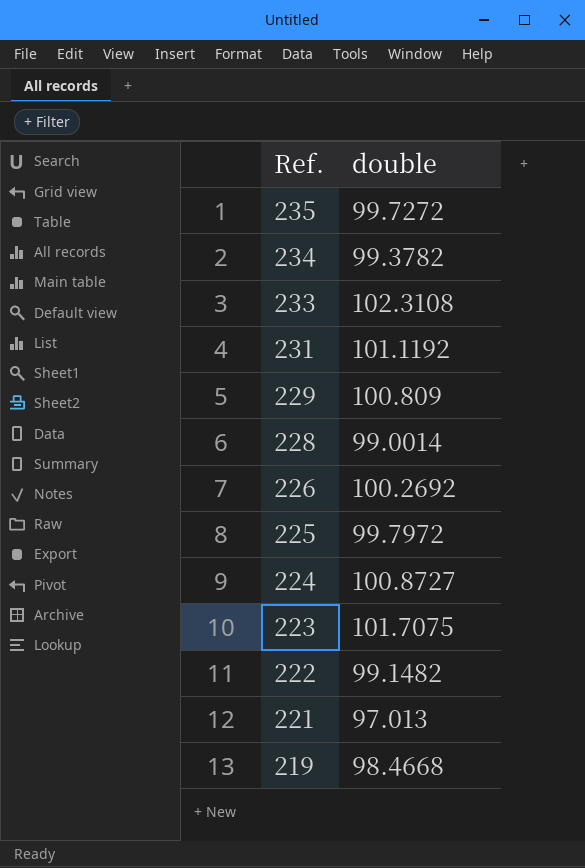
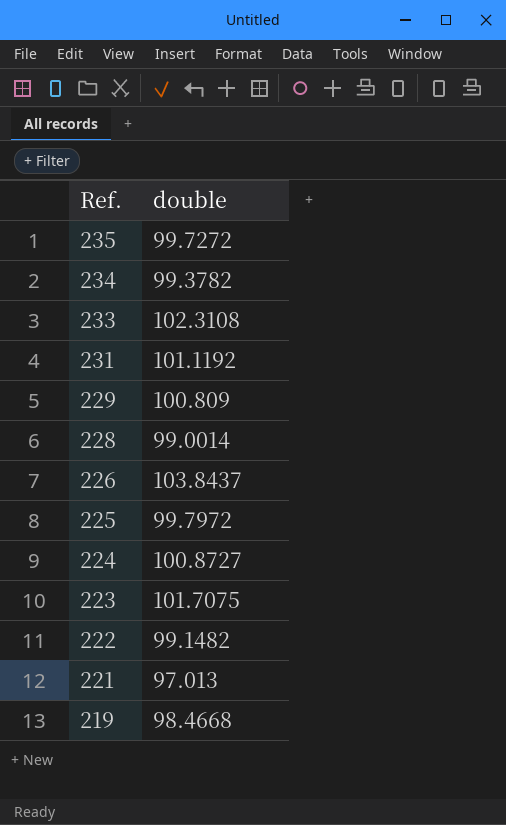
226 | double: 100.2692 -> 103.8437

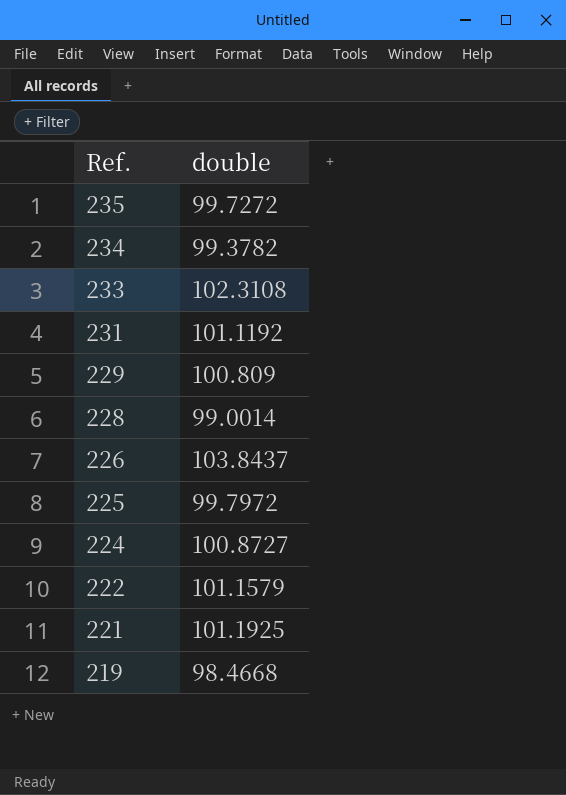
row 223: 101.7075 -> none
222 | double: 99.1482 -> 101.1579
221 | double: 97.013 -> 101.1925

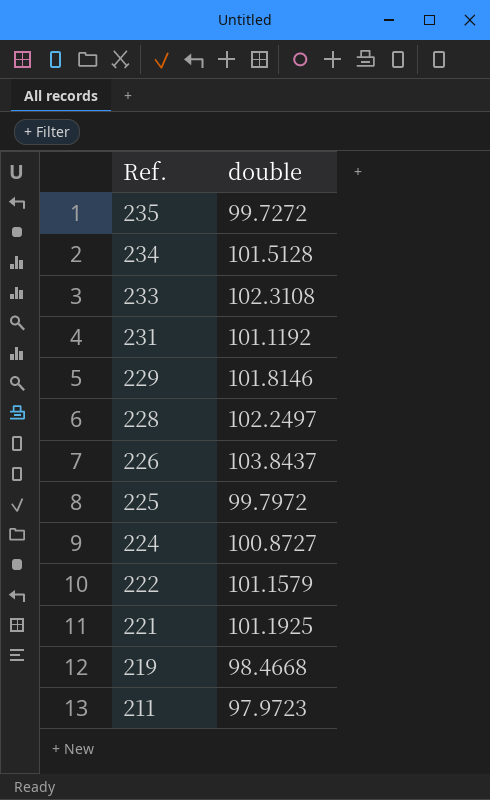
234 | double: 99.3782 -> 101.5128
229 | double: 100.809 -> 101.8146
228 | double: 99.0014 -> 102.2497
row 211: none -> 97.9723

